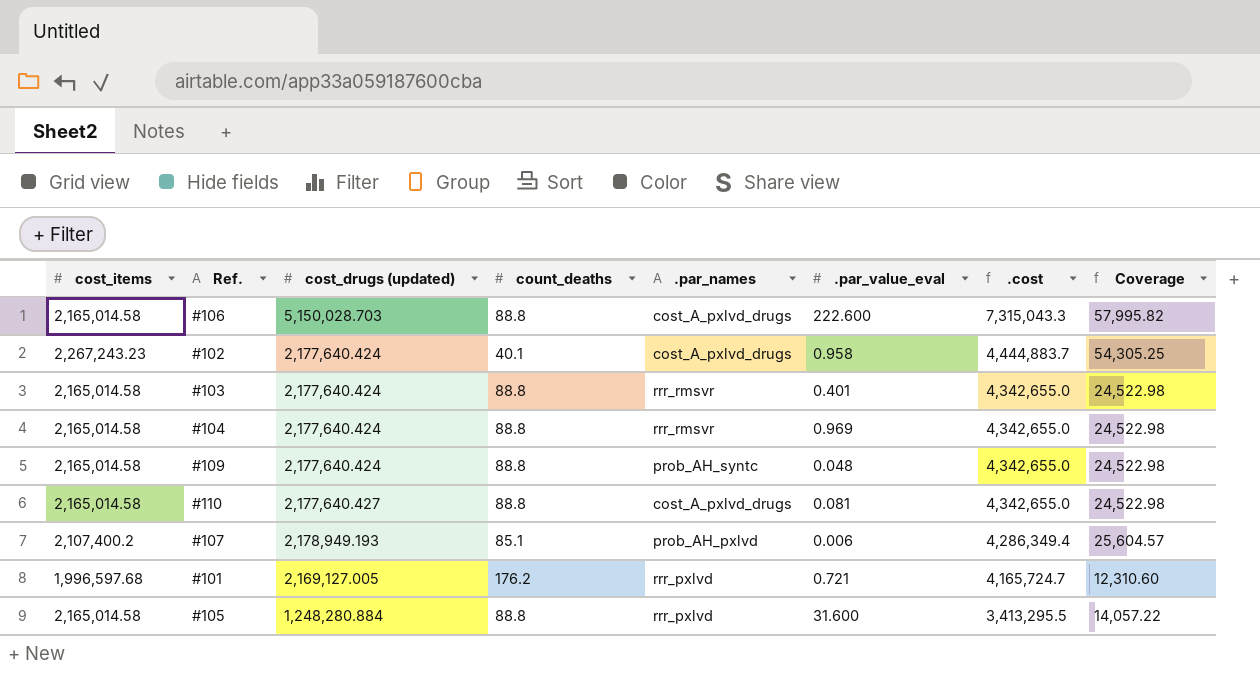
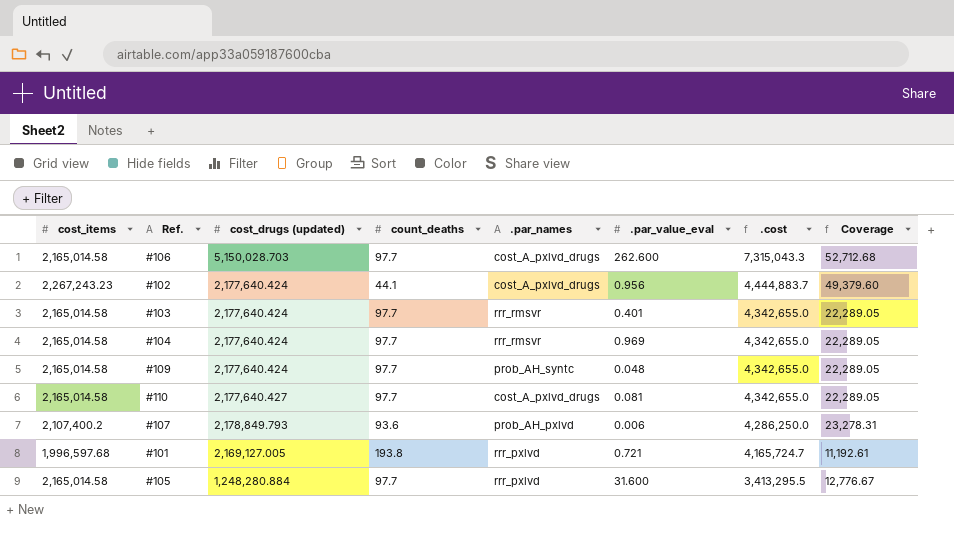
#106 | count_deaths: 88.8 -> 97.7
#106 | .par_value_eval: 222.600 -> 262.600
#106 | Coverage: 57,995.82 -> 52,712.68
#102 | count_deaths: 40.1 -> 44.1
#102 | .par_value_eval: 0.958 -> 0.956
#102 | Coverage: 54,305.25 -> 49,379.60
#103 | count_deaths: 88.8 -> 97.7
#103 | Coverage: 24,522.98 -> 22,289.05
#104 | count_deaths: 88.8 -> 97.7
#104 | Coverage: 24,522.98 -> 22,289.05
#109 | count_deaths: 88.8 -> 97.7
#109 | Coverage: 24,522.98 -> 22,289.05
#110 | count_deaths: 88.8 -> 97.7
#110 | Coverage: 24,522.98 -> 22,289.05
#107 | cost_drugs (updated): 2,178,949.193 -> 2,178,849.793
#107 | count_deaths: 85.1 -> 93.6
#107 | .cost: 4,286,349.4 -> 4,286,250.0
#107 | Coverage: 25,604.57 -> 23,278.31
#101 | count_deaths: 176.2 -> 193.8
#101 | Coverage: 12,310.60 -> 11,192.61
#105 | count_deaths: 88.8 -> 97.7
#105 | Coverage: 14,057.22 -> 12,776.67

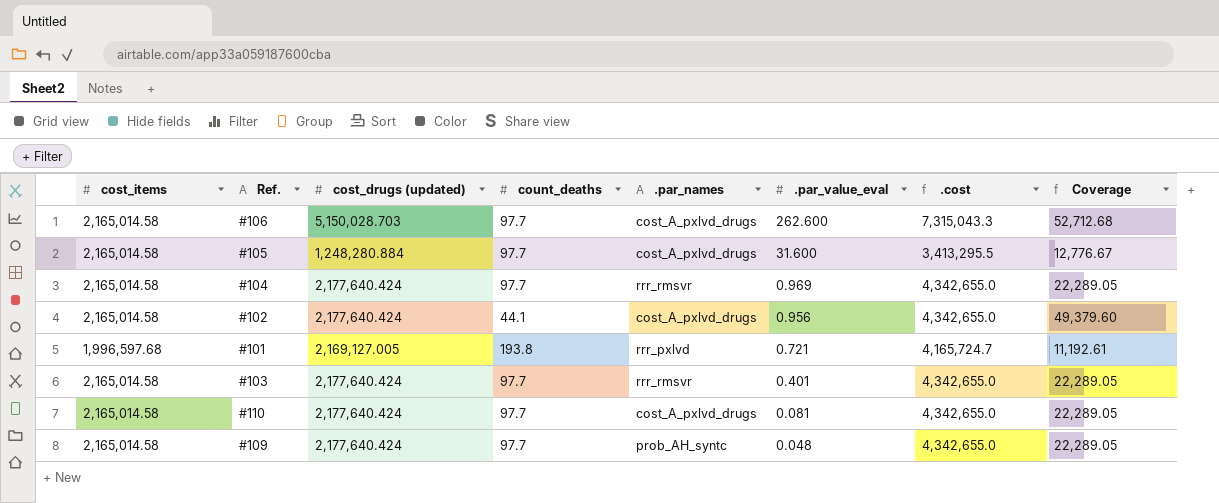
row order: .cost descending -> .par_value_eval descending
row #107: 2,107,400.2 | 2,178,849.793 | 93.6 | prob_AH_pxlvd | 0.006 | 4,286,250.0 | 23,278.31 -> none
#105 | .par_names: rrr_pxlvd -> cost_A_pxlvd_drugs
#102 | cost_items: 2,267,243.23 -> 2,165,014.58
#102 | .cost: 4,444,883.7 -> 4,342,655.0
#110 | cost_drugs (updated): 2,177,640.427 -> 2,177,640.424

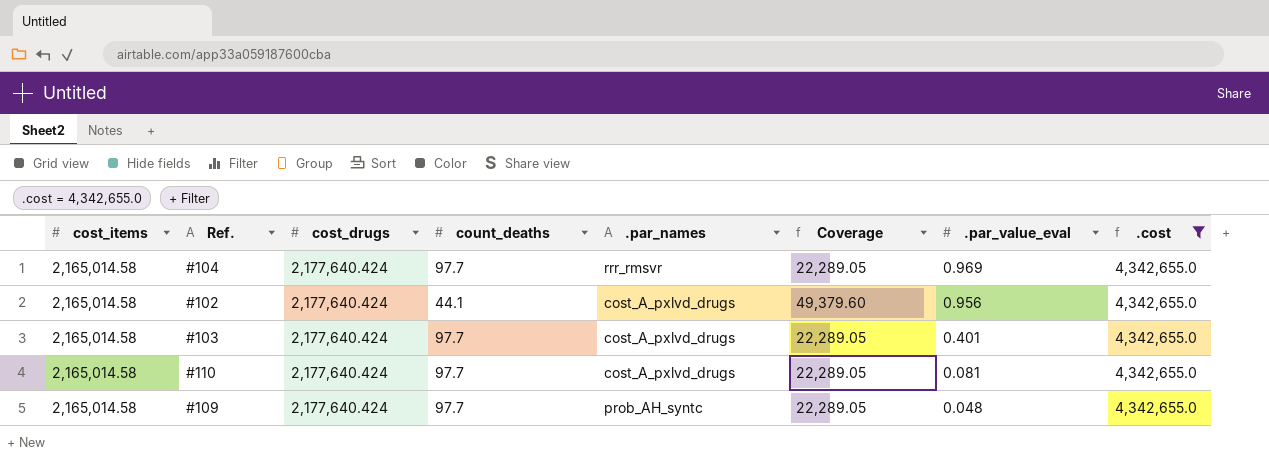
filter: none -> .cost = 4,342,655.0
column name: cost_drugs (updated) -> cost_drugs
column Coverage | position: 8 -> 6
#103 | .par_names: rrr_rmsvr -> cost_A_pxlvd_drugs

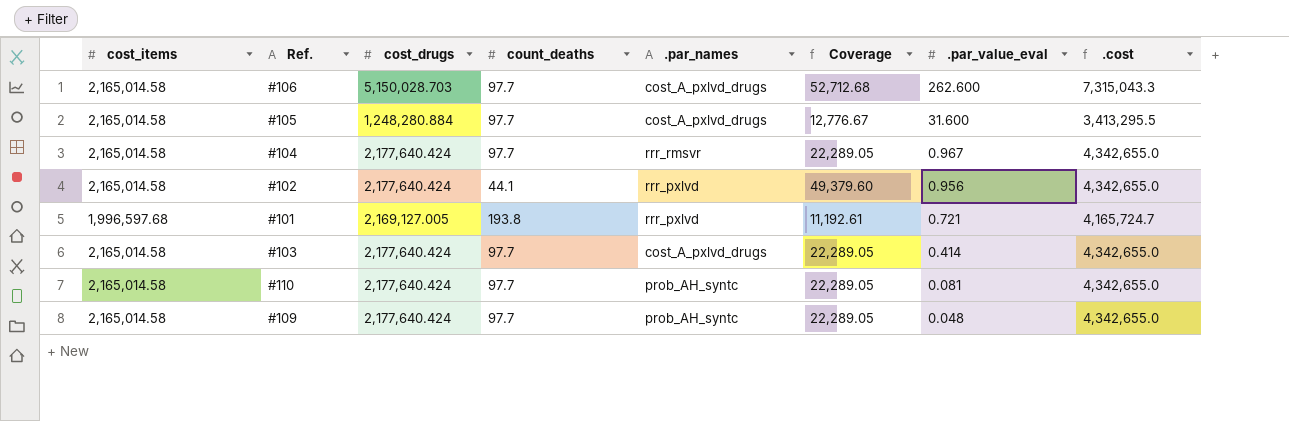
filter: .cost = 4,342,655.0 -> none
#104 | .par_value_eval: 0.969 -> 0.967
#102 | .par_names: cost_A_pxlvd_drugs -> rrr_pxlvd
#103 | .par_value_eval: 0.401 -> 0.414
#110 | .par_names: cost_A_pxlvd_drugs -> prob_AH_syntc

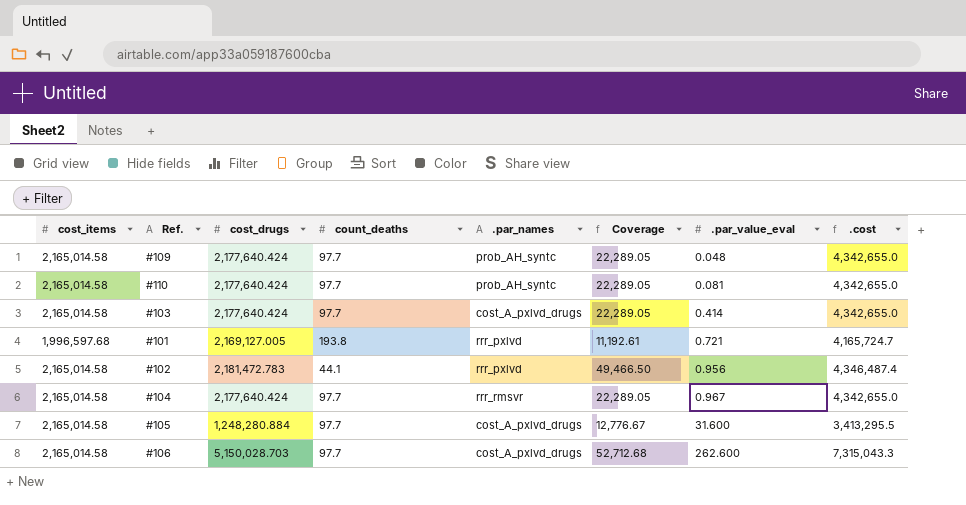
row order: .par_value_eval descending -> .par_value_eval ascending
#102 | cost_drugs: 2,177,640.424 -> 2,181,472.783
#102 | Coverage: 49,379.60 -> 49,466.50
#102 | .cost: 4,342,655.0 -> 4,346,487.4

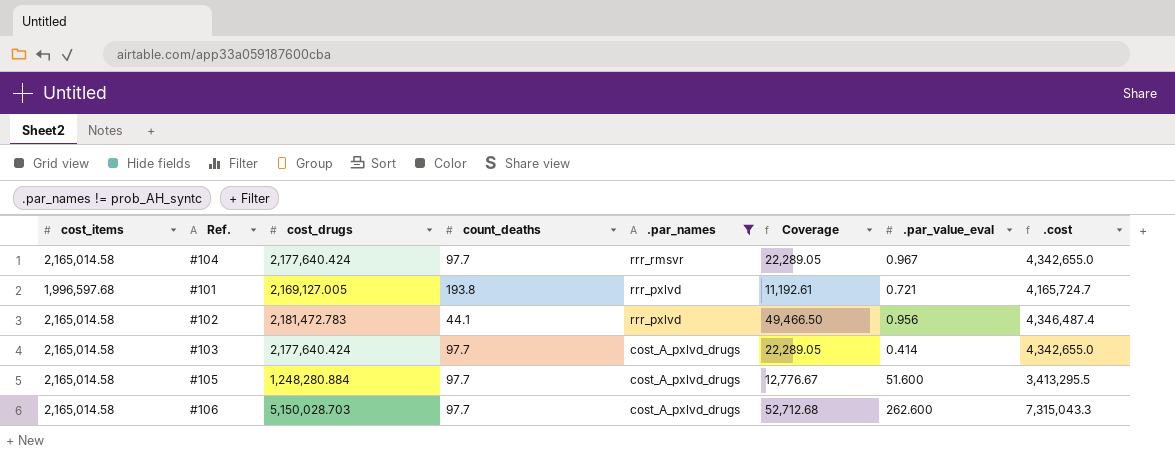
filter: none -> .par_names != prob_AH_syntc
row order: .par_value_eval ascending -> .par_names descending
#105 | .par_value_eval: 31.600 -> 51.600

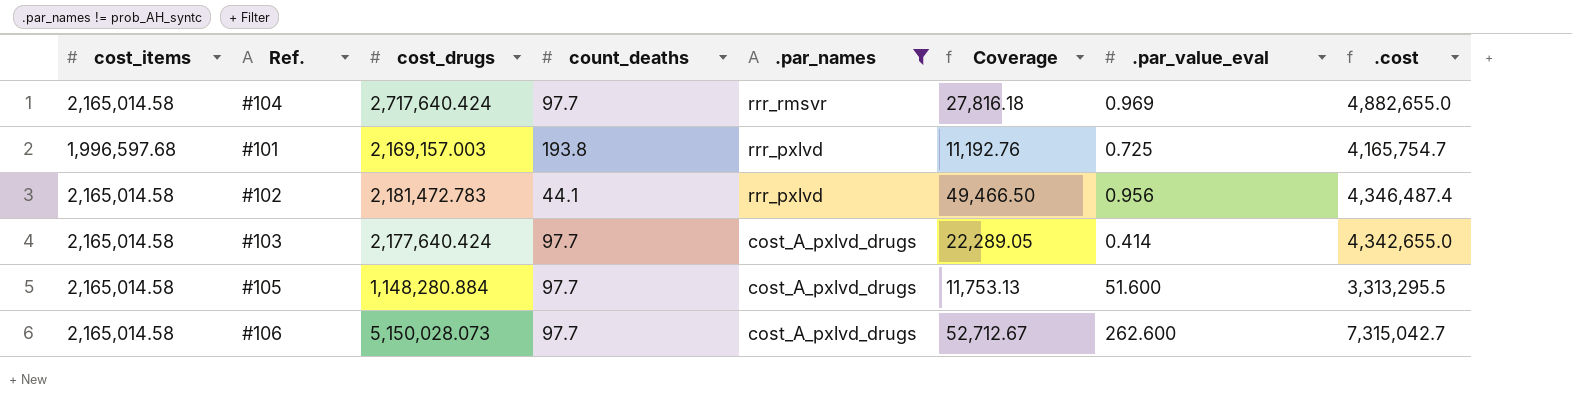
#104 | cost_drugs: 2,177,640.424 -> 2,717,640.424
#104 | Coverage: 22,289.05 -> 27,816.18
#104 | .par_value_eval: 0.967 -> 0.969
#104 | .cost: 4,342,655.0 -> 4,882,655.0
#101 | cost_drugs: 2,169,127.005 -> 2,169,157.003
#101 | Coverage: 11,192.61 -> 11,192.76
#101 | .par_value_eval: 0.721 -> 0.725
#101 | .cost: 4,165,724.7 -> 4,165,754.7
#105 | cost_drugs: 1,248,280.884 -> 1,148,280.884
#105 | Coverage: 12,776.67 -> 11,753.13
#105 | .cost: 3,413,295.5 -> 3,313,295.5
#106 | cost_drugs: 5,150,028.703 -> 5,150,028.073
#106 | Coverage: 52,712.68 -> 52,712.67
#106 | .cost: 7,315,043.3 -> 7,315,042.7

